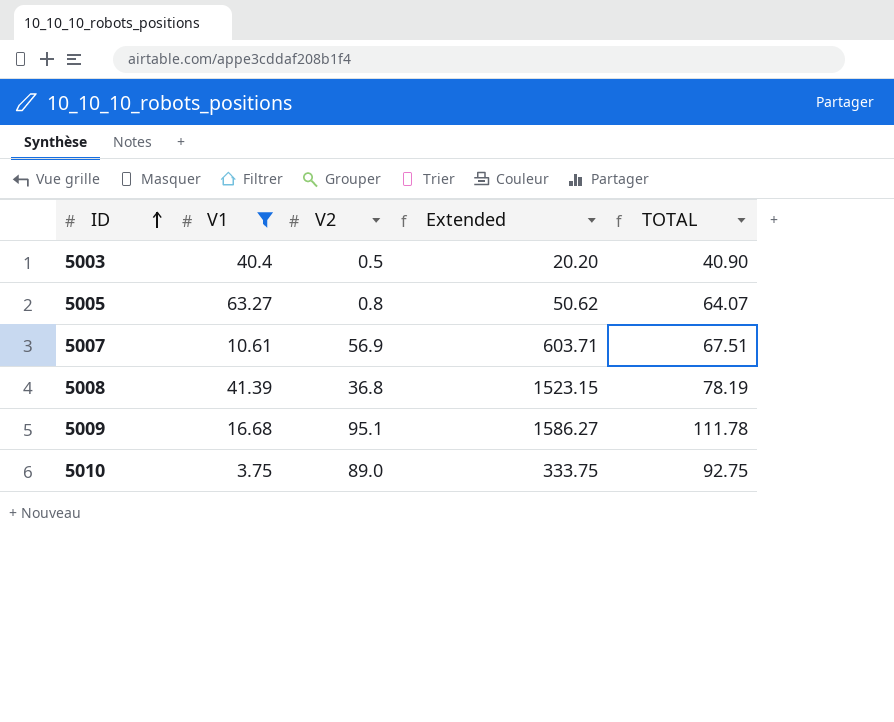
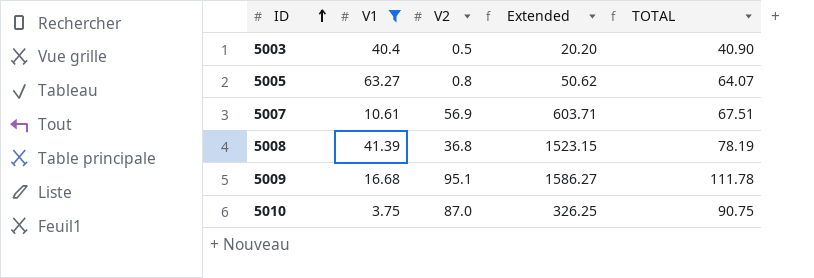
5010 | V2: 89.0 -> 87.0
5010 | Extended: 333.75 -> 326.25
5010 | TOTAL: 92.75 -> 90.75

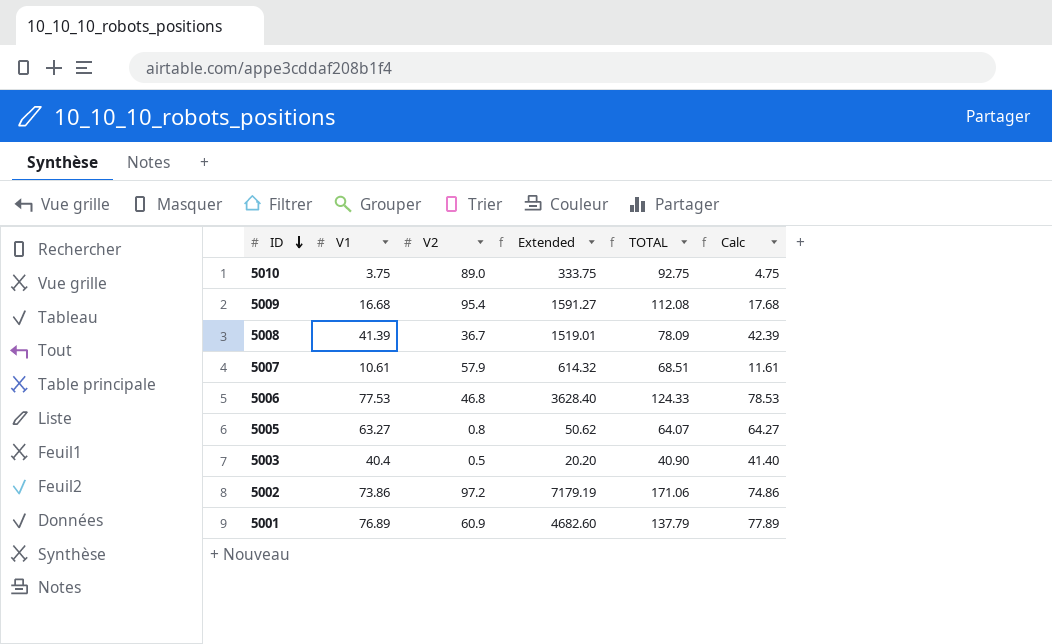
filter: V1 <= 63.27 -> none
row order: ID ascending -> ID descending
column Calc | formula: none -> [V1] + 1
5010 | V2: 87.0 -> 89.0
5010 | Extended: 326.25 -> 333.75
5010 | TOTAL: 90.75 -> 92.75
5009 | V2: 95.1 -> 95.4
5009 | Extended: 1586.27 -> 1591.27
5009 | TOTAL: 111.78 -> 112.08
5008 | V2: 36.8 -> 36.7
5008 | Extended: 1523.15 -> 1519.01
5008 | TOTAL: 78.19 -> 78.09
5007 | V2: 56.9 -> 57.9
5007 | Extended: 603.71 -> 614.32
5007 | TOTAL: 67.51 -> 68.51

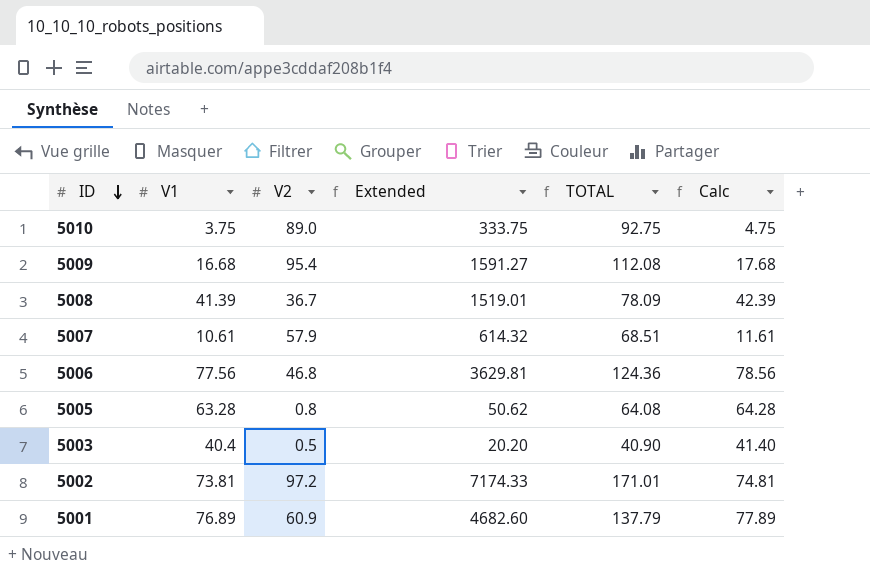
5006 | V1: 77.53 -> 77.56
5006 | Extended: 3628.40 -> 3629.81
5006 | TOTAL: 124.33 -> 124.36
5006 | Calc: 78.53 -> 78.56
5005 | V1: 63.27 -> 63.28
5005 | TOTAL: 64.07 -> 64.08
5005 | Calc: 64.27 -> 64.28
5002 | V1: 73.86 -> 73.81
5002 | Extended: 7179.19 -> 7174.33
5002 | TOTAL: 171.06 -> 171.01
5002 | Calc: 74.86 -> 74.81

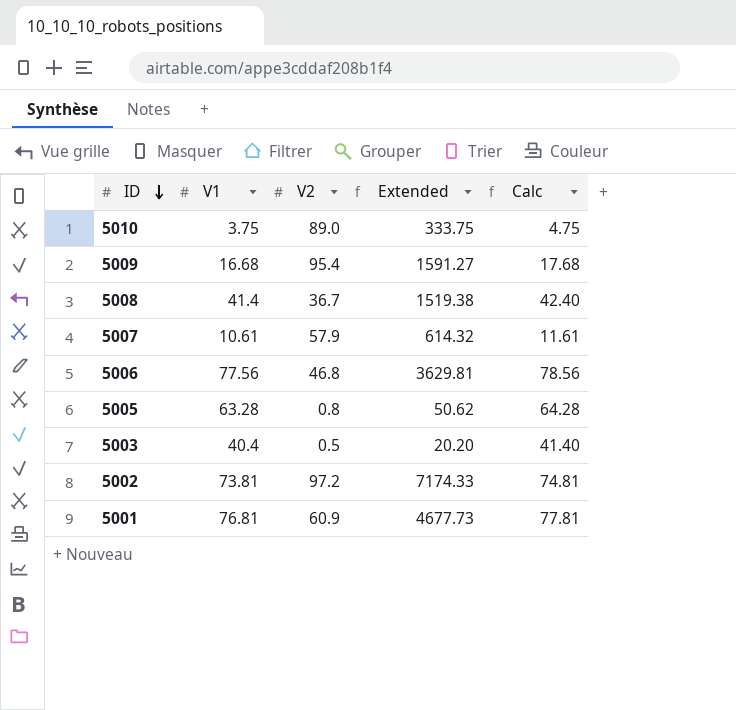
column TOTAL | formula: [V1] + [V2] -> none
5008 | V1: 41.39 -> 41.4
5008 | Extended: 1519.01 -> 1519.38
5008 | Calc: 42.39 -> 42.40
5001 | V1: 76.89 -> 76.81
5001 | Extended: 4682.60 -> 4677.73
5001 | Calc: 77.89 -> 77.81

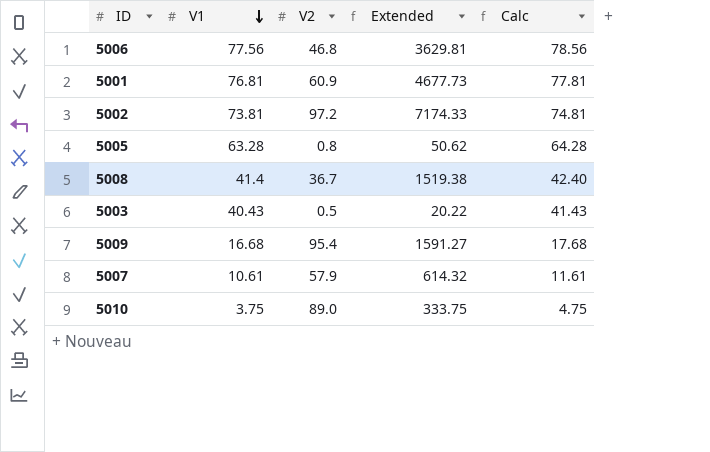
row order: ID descending -> V1 descending
5003 | V1: 40.4 -> 40.43
5003 | Extended: 20.20 -> 20.22
5003 | Calc: 41.40 -> 41.43

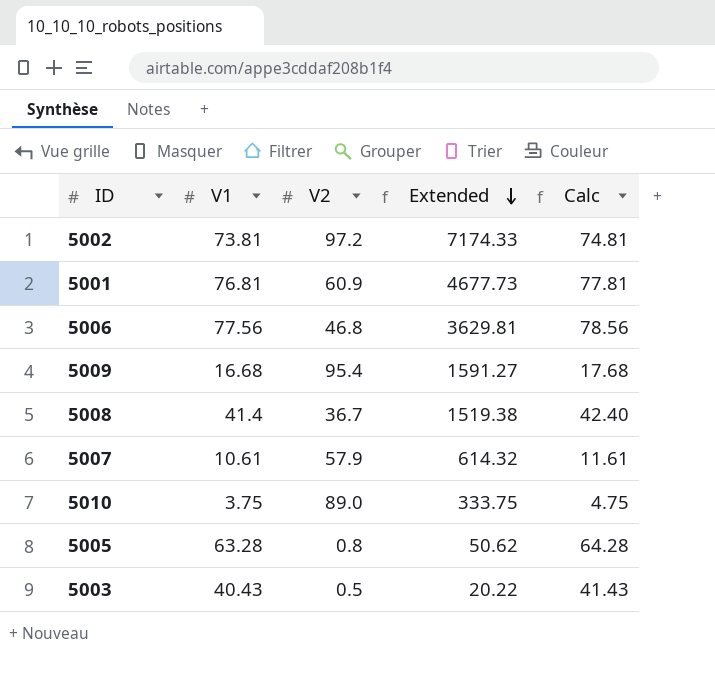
row order: V1 descending -> Extended descending

